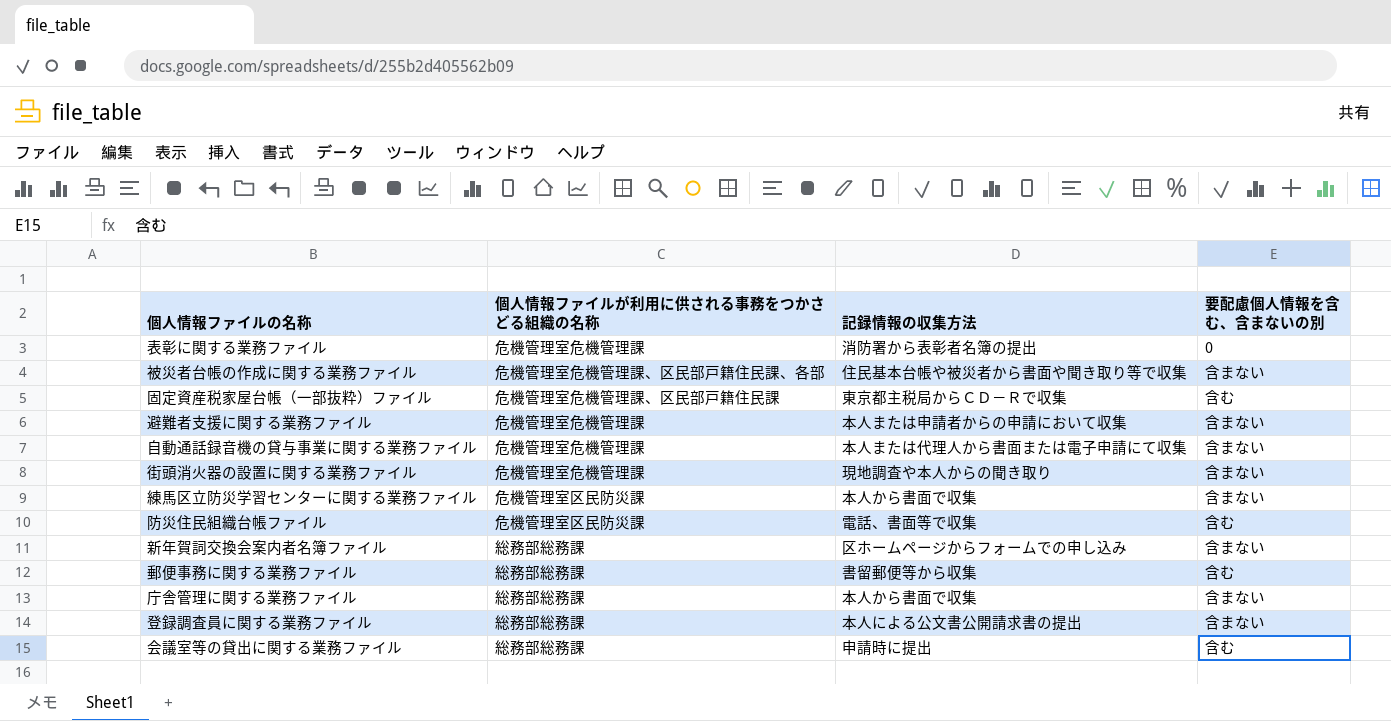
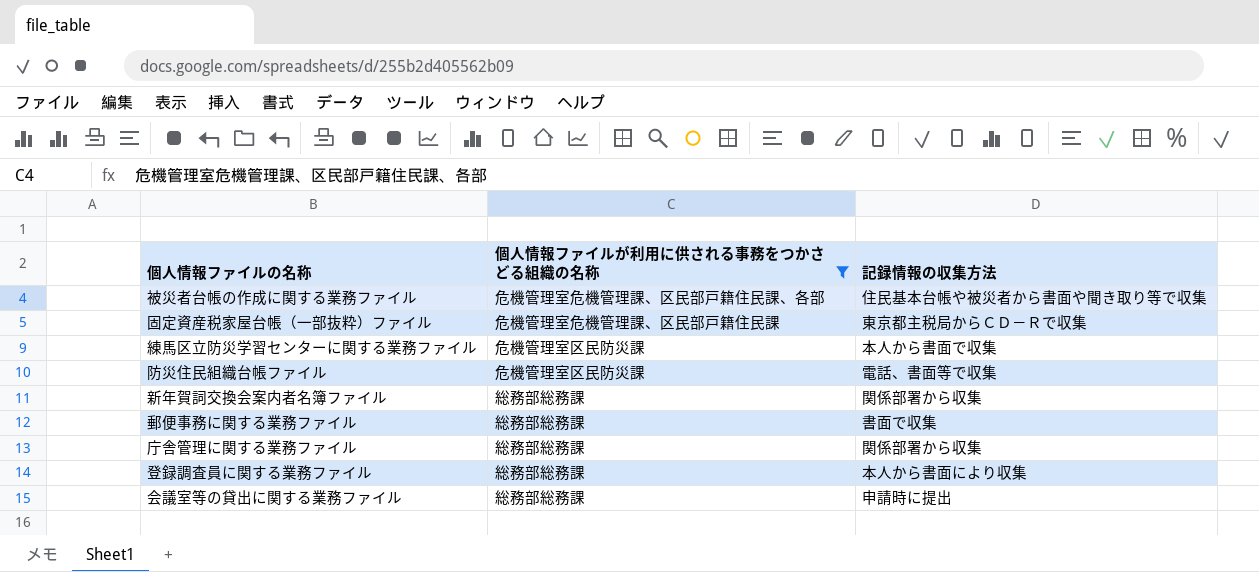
filter: none -> 個人情報ファイルが利用に供される事務をつかさどる組織の名称 != 危機管理室危機管理課
column 要配慮個人情報を含む、含まないの別 | position: 4 -> none
新年賀詞交換会案内者名簿ファイル | 記録情報の収集方法: 区ホームページからフォームでの申し込み -> 関係部署から収集
郵便事務に関する業務ファイル | 記録情報の収集方法: 書留郵便等から収集 -> 書面で収集
庁舎管理に関する業務ファイル | 記録情報の収集方法: 本人から書面で収集 -> 関係部署から収集
登録調査員に関する業務ファイル | 記録情報の収集方法: 本人による公文書公開請求書の提出 -> 本人から書面により収集

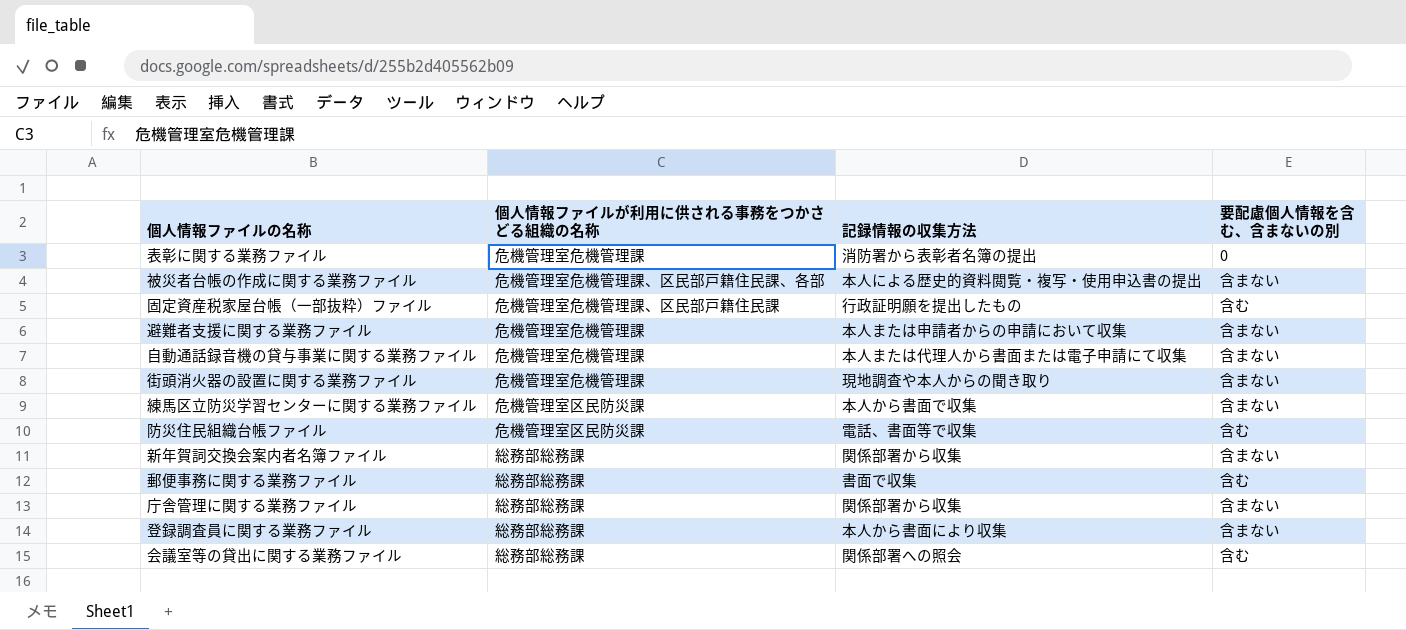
filter: 個人情報ファイルが利用に供される事務をつかさどる組織の名称 != 危機管理室危機管理課 -> none
column 要配慮個人情報を含む、含まないの別 | position: none -> 4
被災者台帳の作成に関する業務ファイル | 記録情報の収集方法: 住民基本台帳や被災者から書面や聞き取り等で収集 -> 本人による歴史的資料閲覧・複写・使用申込書の提出
固定資産税家屋台帳（一部抜粋）ファイル | 記録情報の収集方法: 東京都主税局からＣＤ－Ｒで収集 -> 行政証明願を提出したもの
会議室等の貸出に関する業務ファイル | 記録情報の収集方法: 申請時に提出 -> 関係部署への照会

